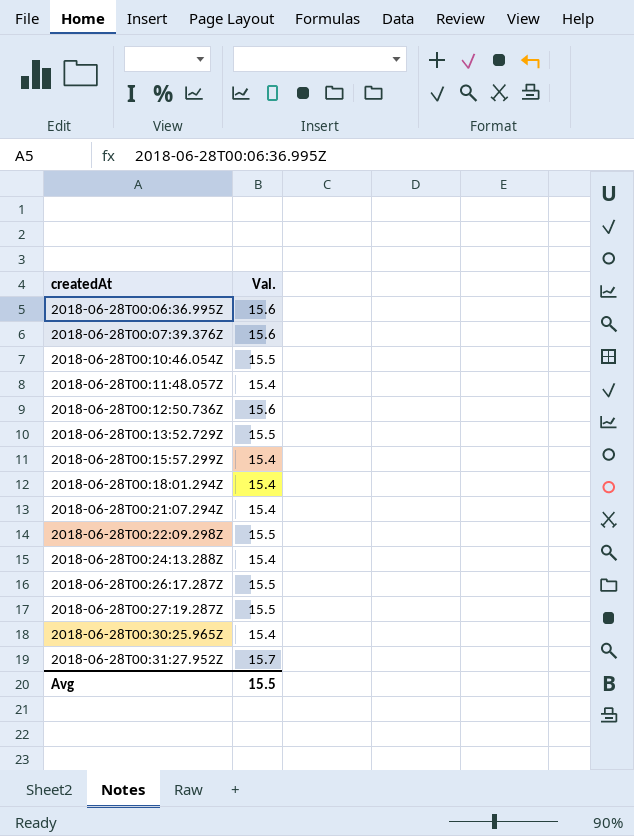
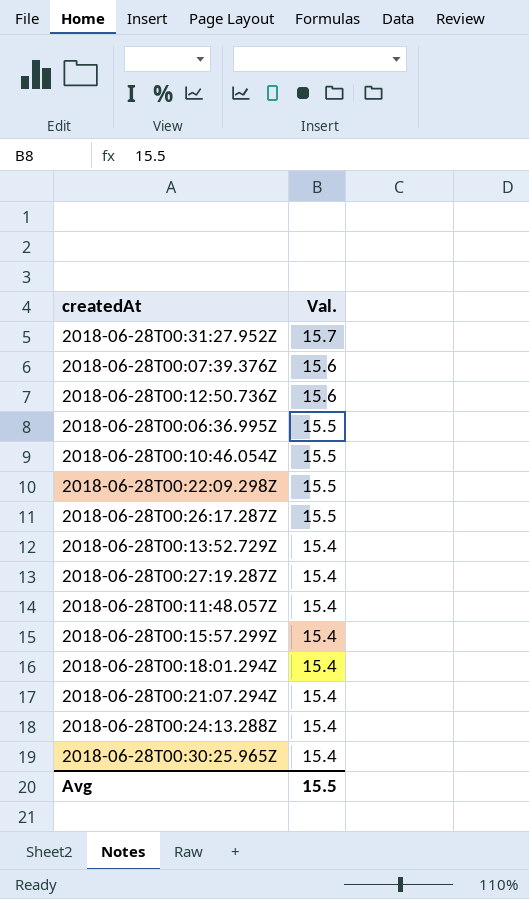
row order: createdAt ascending -> Val. descending
2018-06-28T00:06:36.995Z | Val.: 15.6 -> 15.5
2018-06-28T00:13:52.729Z | Val.: 15.5 -> 15.4
2018-06-28T00:27:19.287Z | Val.: 15.5 -> 15.4

